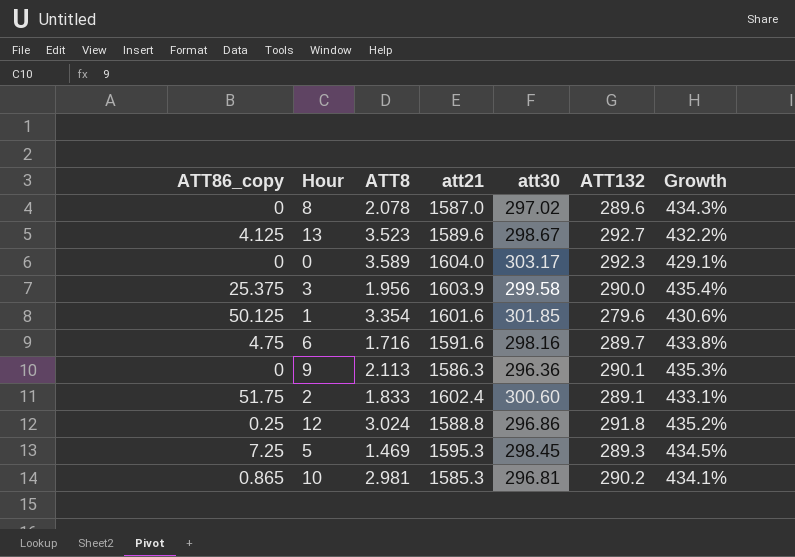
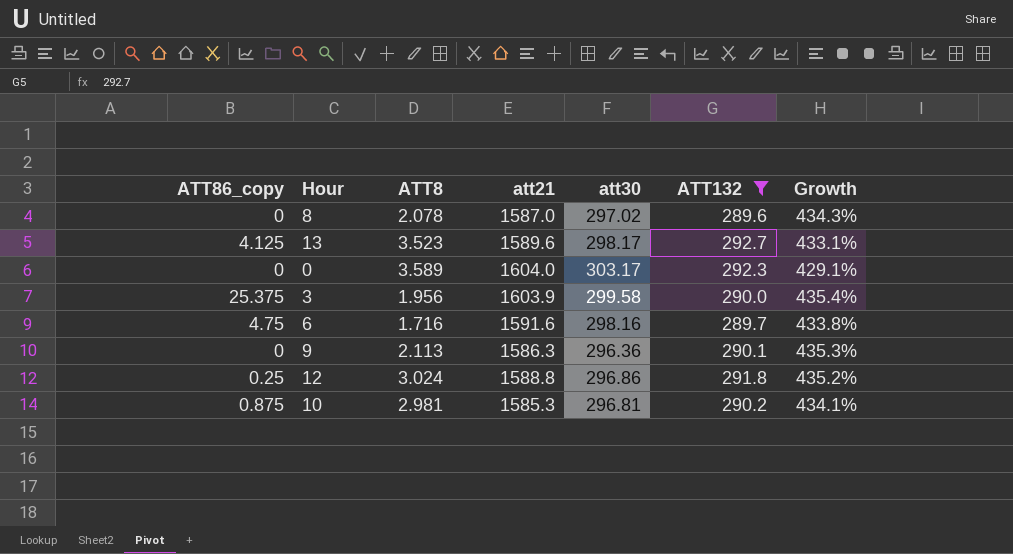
filter: none -> ATT132 >= 289.6
13 | att30: 298.67 -> 298.17
13 | Growth: 432.2% -> 433.1%
10 | ATT86_copy: 0.865 -> 0.875

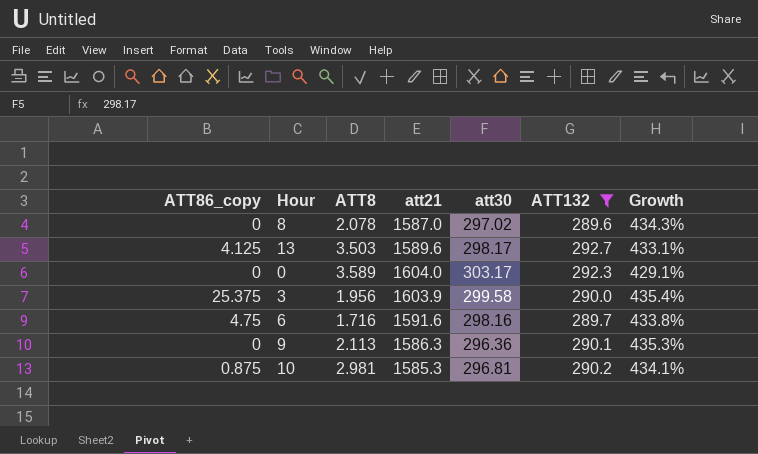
row 12: 0.25 | 3.024 | 1588.8 | 296.86 | 291.8 | 435.2% -> none
13 | ATT8: 3.523 -> 3.503

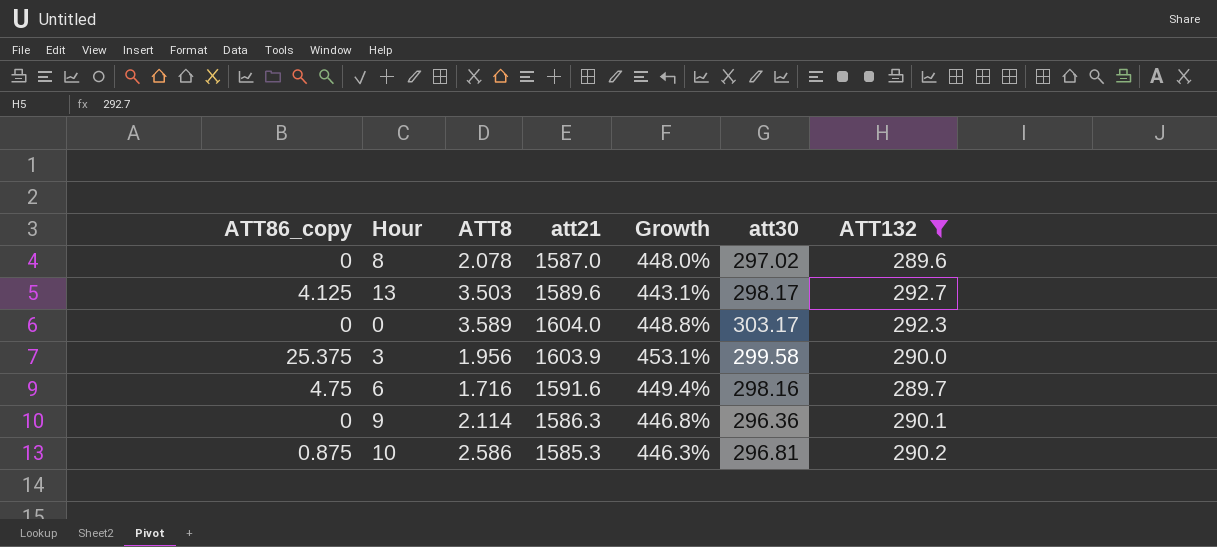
column Growth | formula: ([att21] - [att30]) / [att30] -> ([att21] - [ATT132]) / [ATT132]
column Growth | position: 7 -> 5
9 | ATT8: 2.113 -> 2.114
10 | ATT8: 2.981 -> 2.586

